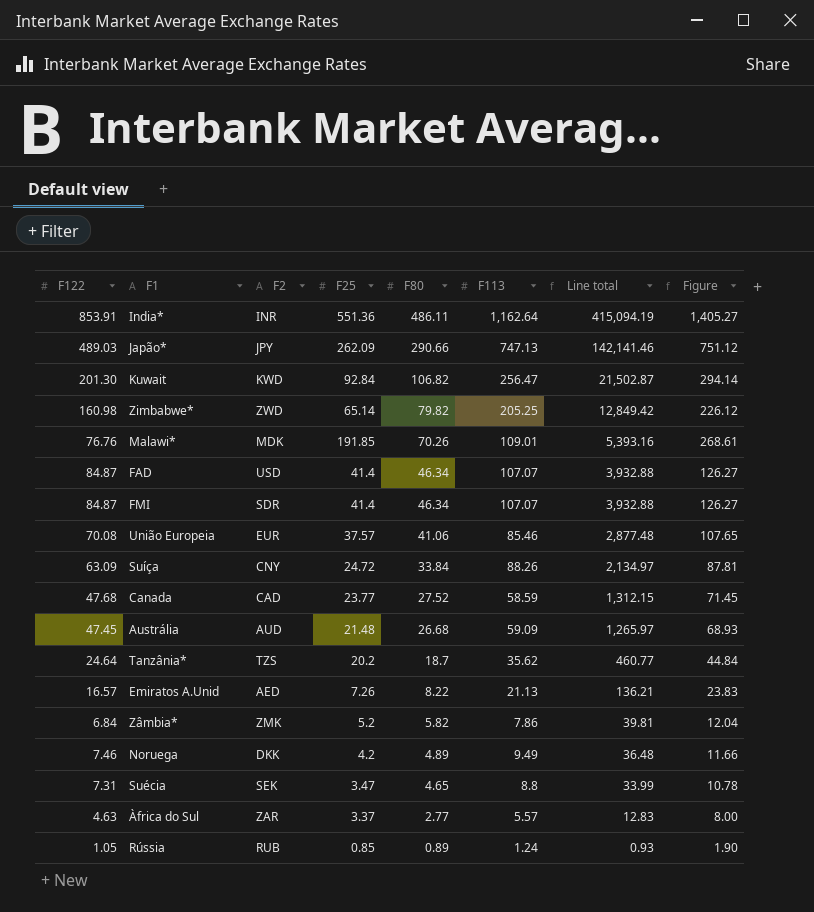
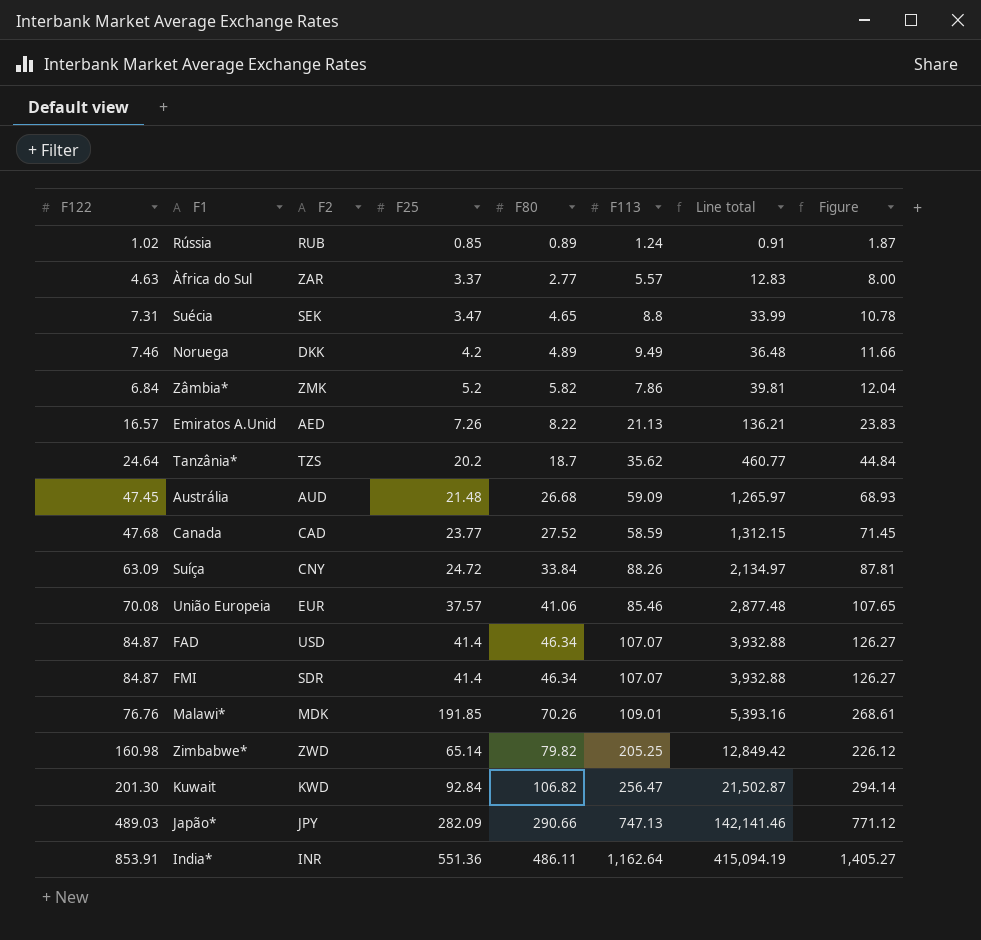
row order: F80 descending -> F80 ascending
Rússia | F122: 1.05 -> 1.02
Rússia | Line total: 0.93 -> 0.91
Rússia | Figure: 1.90 -> 1.87
Japão* | F25: 262.09 -> 282.09
Japão* | Figure: 751.12 -> 771.12

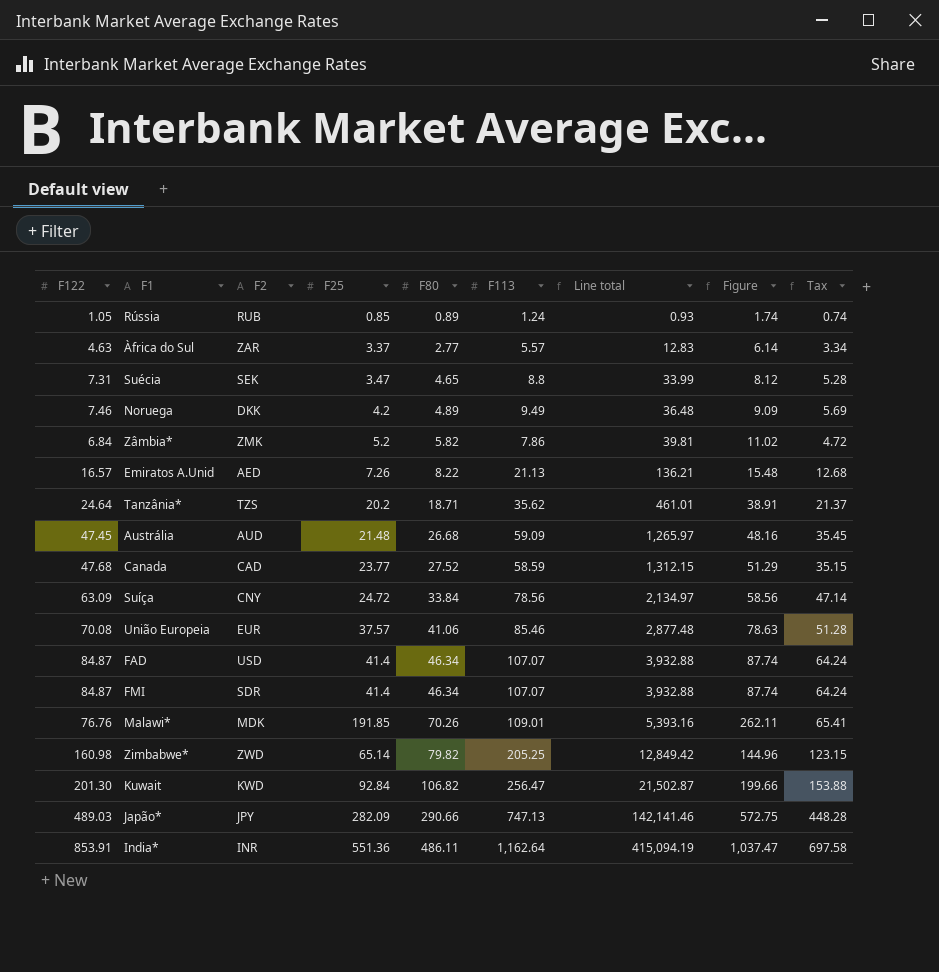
column Figure | formula: [F122] + [F25] -> [F25] + [F80]
column Tax | formula: none -> [F113] * 0.6
Rússia | F122: 1.02 -> 1.05
Rússia | Line total: 0.91 -> 0.93
Tanzânia* | F80: 18.7 -> 18.71
Tanzânia* | Line total: 460.77 -> 461.01
Suíça | F113: 88.26 -> 78.56

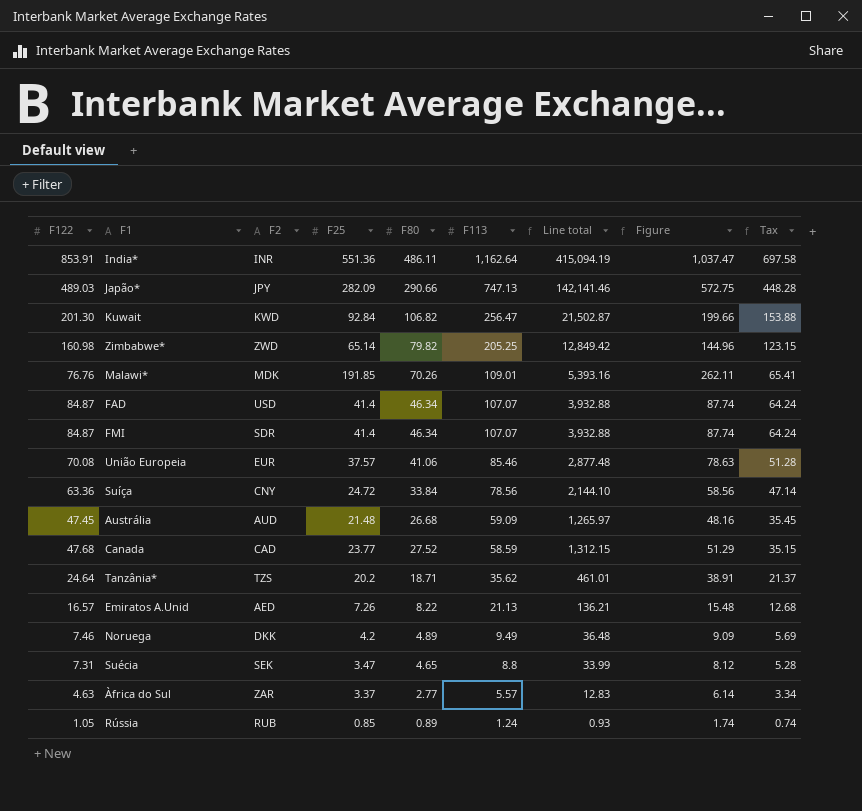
row order: F80 ascending -> F113 descending
row Zâmbia*: 6.84 | ZMK | 5.2 | 5.82 | 7.86 | 39.81 | 11.02 | 4.72 -> none
Suíça | F122: 63.09 -> 63.36
Suíça | Line total: 2,134.97 -> 2,144.10

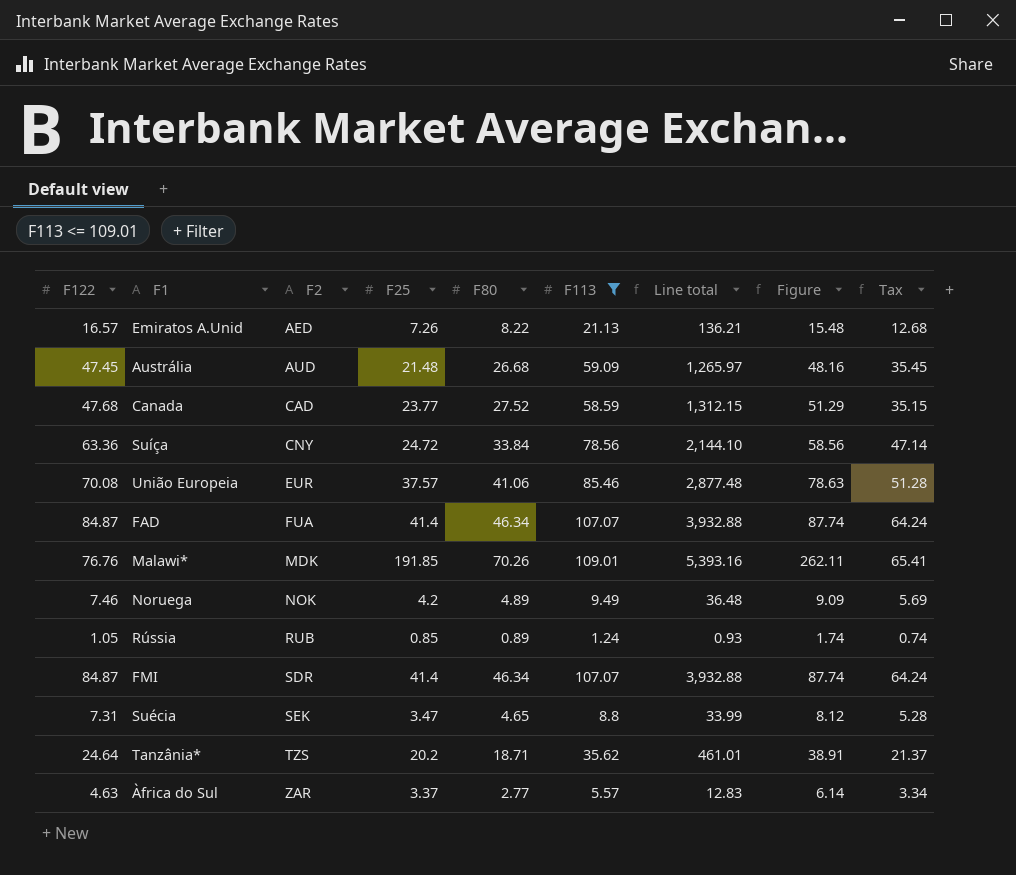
filter: none -> F113 <= 109.01
row order: F113 descending -> F2 ascending
FAD | F2: USD -> FUA
Noruega | F2: DKK -> NOK

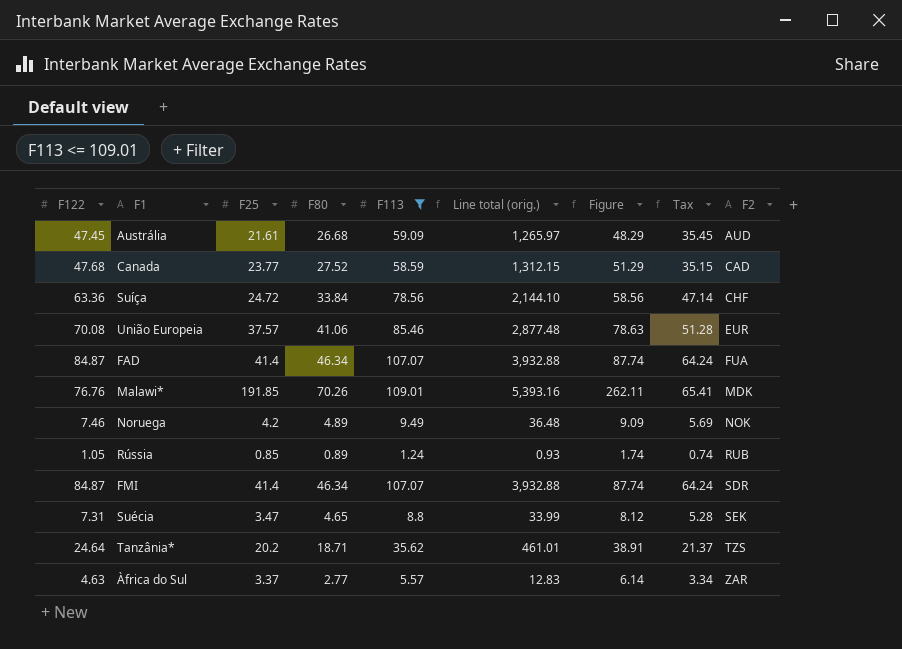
column name: Line total -> Line total (orig.)
column F2 | position: 3 -> 9
row Emiratos A.Unid: 16.57 | AED | 7.26 | 8.22 | 21.13 | 136.21 | 15.48 | 12.68 -> none
Austrália | F25: 21.48 -> 21.61
Austrália | Figure: 48.16 -> 48.29
Suíça | F2: CNY -> CHF

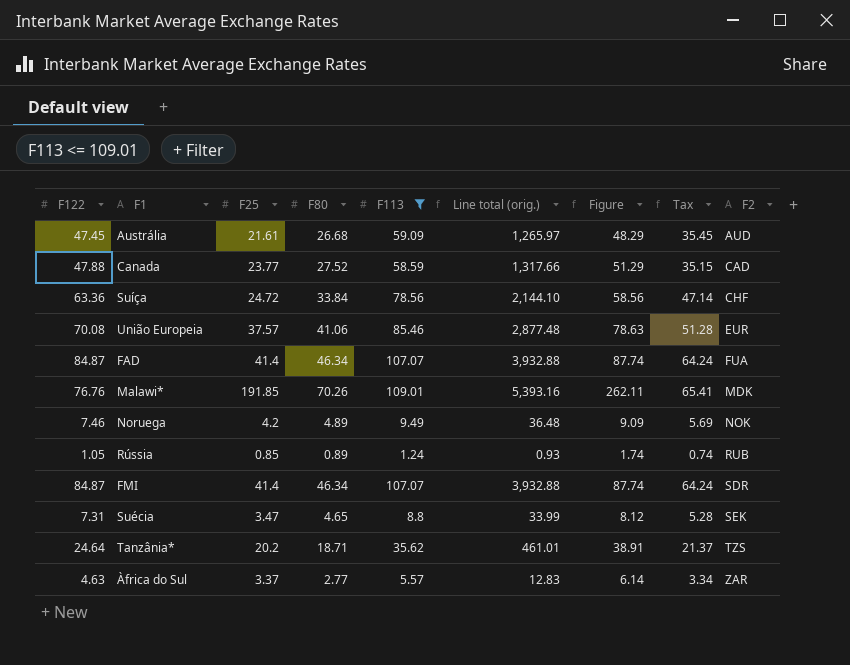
Canada | F122: 47.68 -> 47.88
Canada | Line total (orig.): 1,312.15 -> 1,317.66

